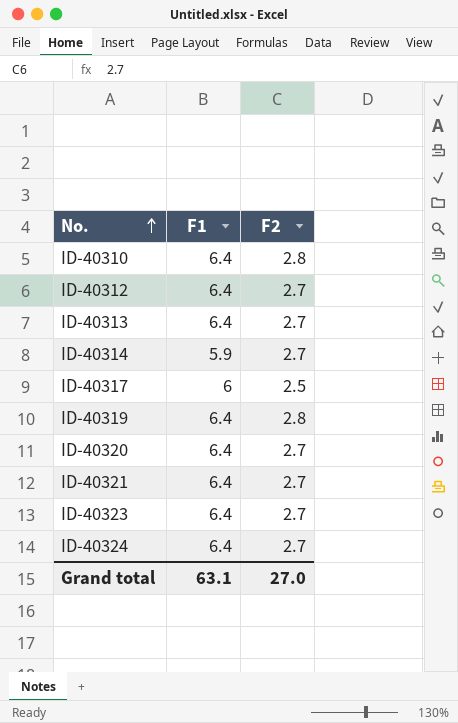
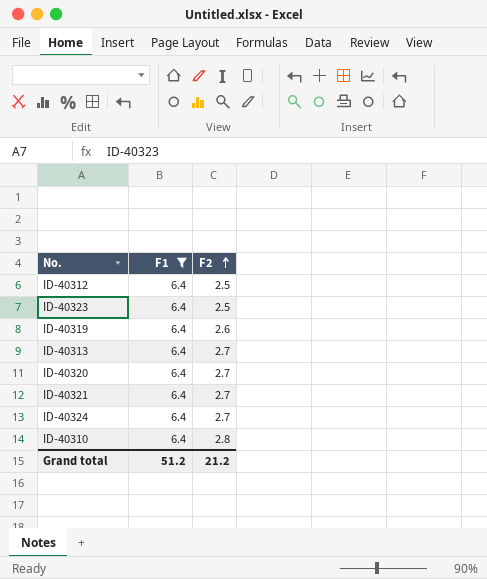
filter: none -> F1 = 6.4
row order: No. ascending -> F2 ascending
ID-40312 | F2: 2.7 -> 2.5
ID-40323 | F2: 2.7 -> 2.5
ID-40319 | F2: 2.8 -> 2.6
Grand total | F1: 63.1 -> 51.2
Grand total | F2: 27.0 -> 21.2

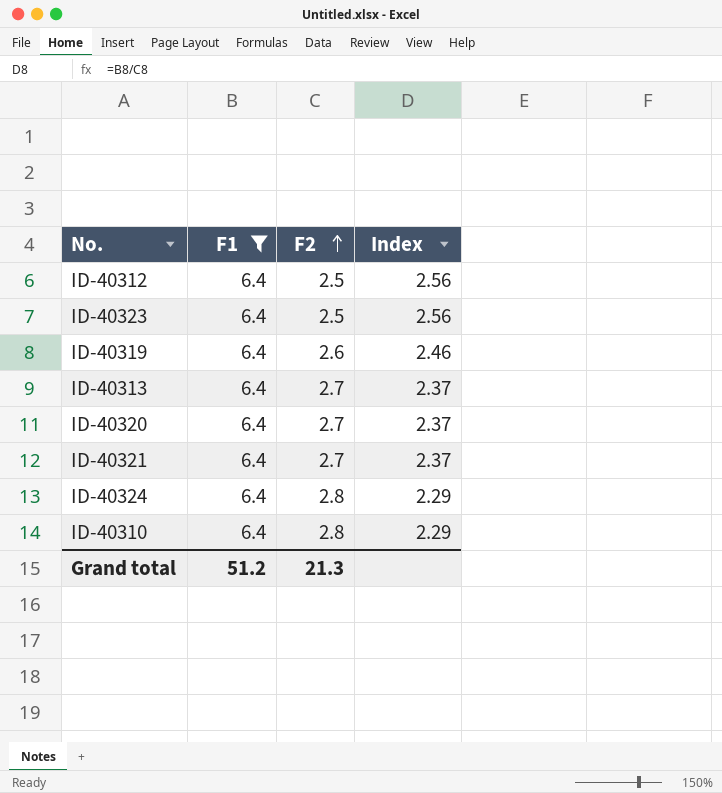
column Index | formula: none -> [F1] / [F2]
ID-40324 | F2: 2.7 -> 2.8
Grand total | F2: 21.2 -> 21.3

